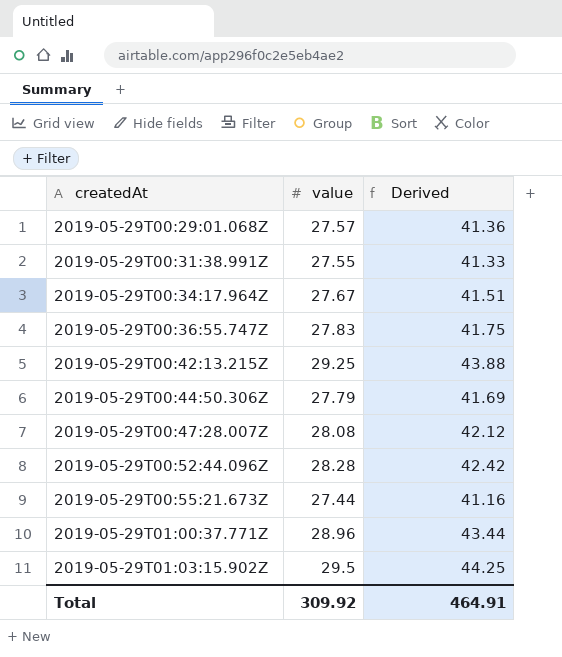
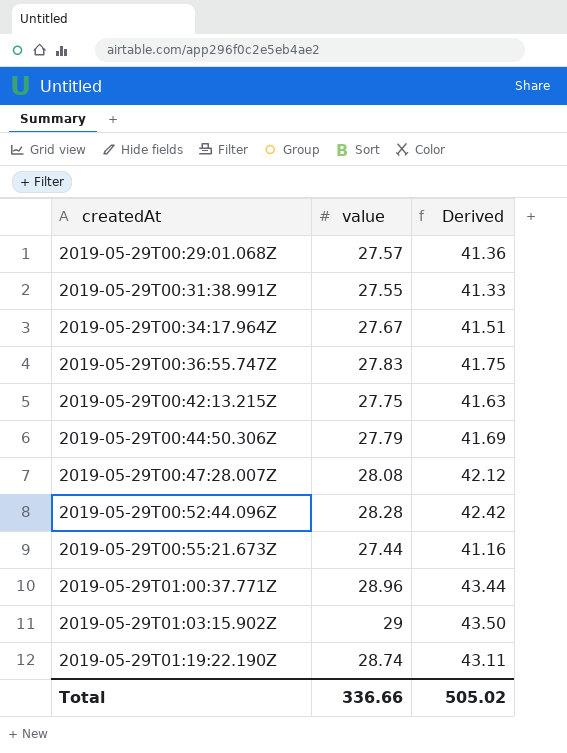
2019-05-29T00:42:13.215Z | value: 29.25 -> 27.75
2019-05-29T00:42:13.215Z | Derived: 43.88 -> 41.63
2019-05-29T01:03:15.902Z | value: 29.5 -> 29
2019-05-29T01:03:15.902Z | Derived: 44.25 -> 43.50
row 2019-05-29T01:19:22.190Z: none -> 28.74 | 43.11
Total | value: 309.92 -> 336.66
Total | Derived: 464.91 -> 505.02

